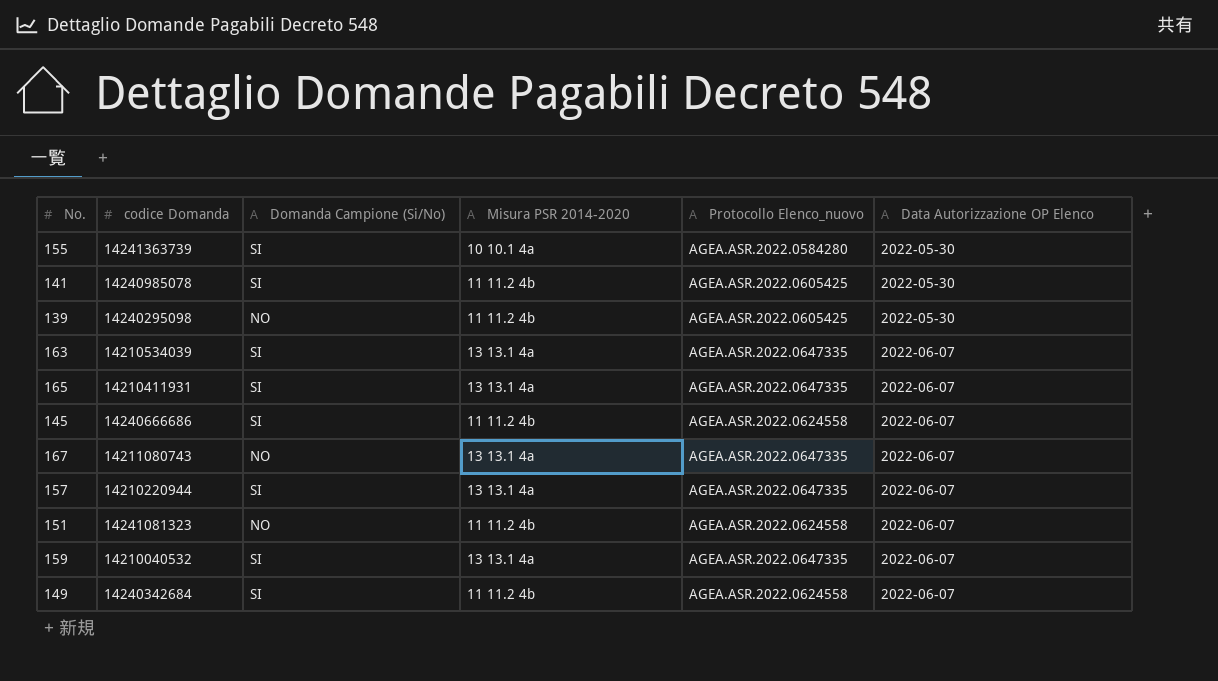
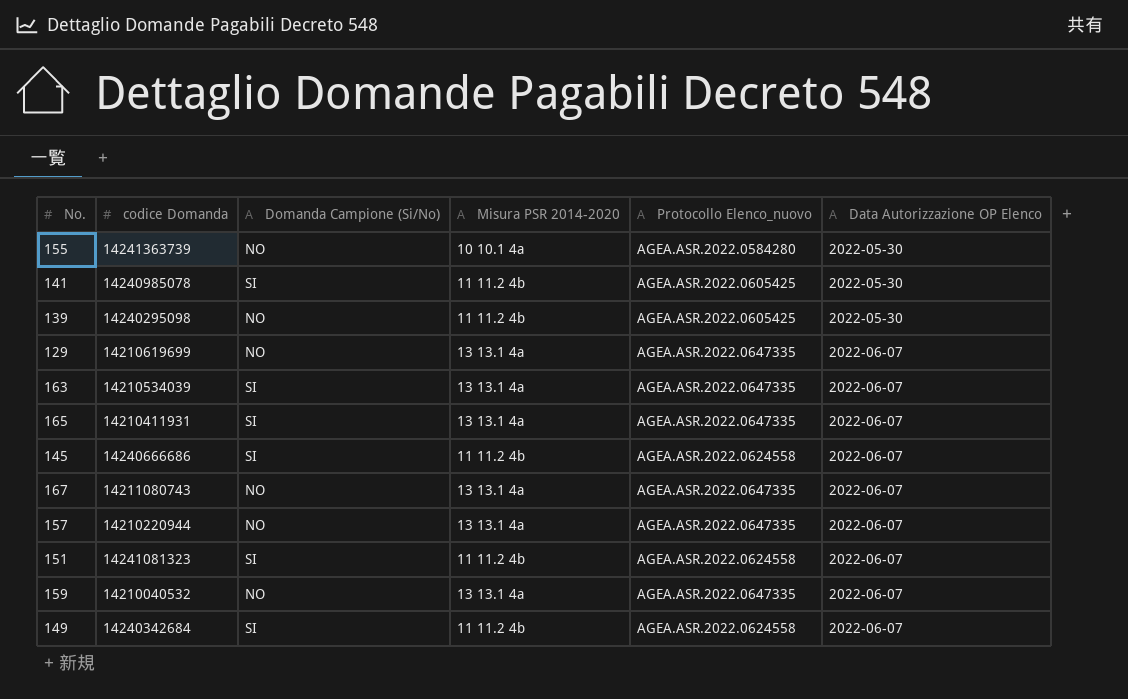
155 | Domanda Campione (Si/No): SI -> NO
row 129: none -> 14210619699 | NO | 13 13.1 4a | AGEA.ASR.2022.0647335 | 2022-06-07
157 | Domanda Campione (Si/No): SI -> NO
151 | Domanda Campione (Si/No): NO -> SI
159 | Domanda Campione (Si/No): SI -> NO

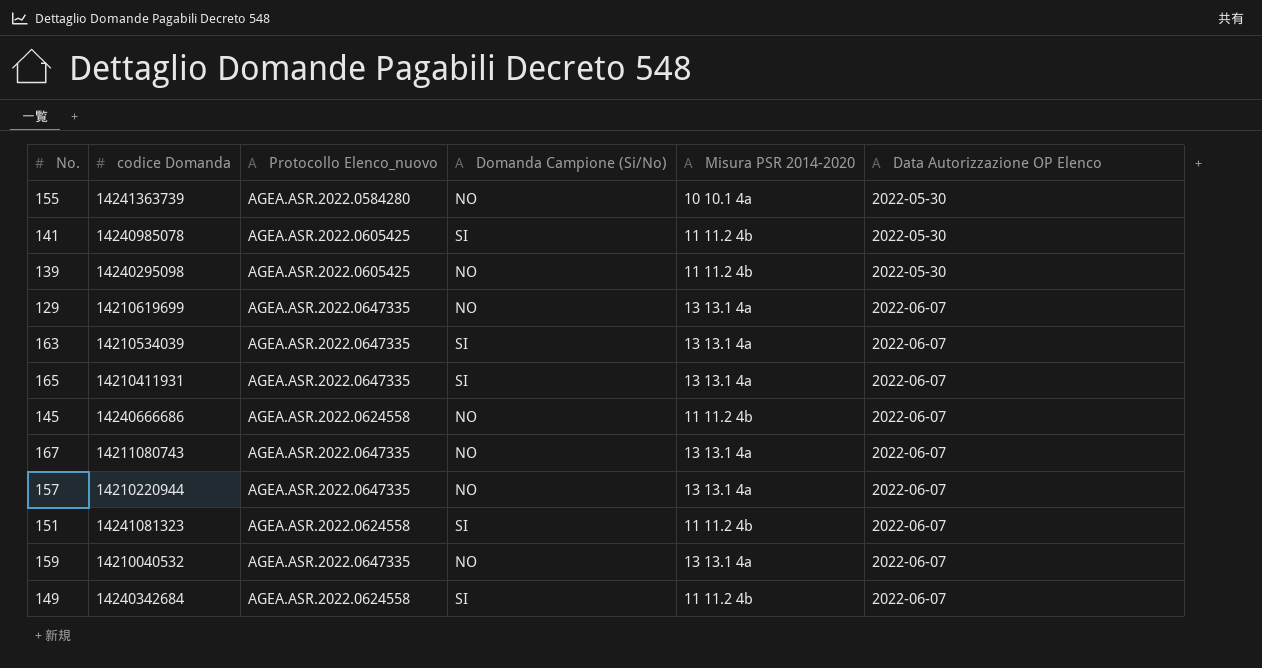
column Protocollo Elenco_nuovo | position: 5 -> 3
145 | Domanda Campione (Si/No): SI -> NO

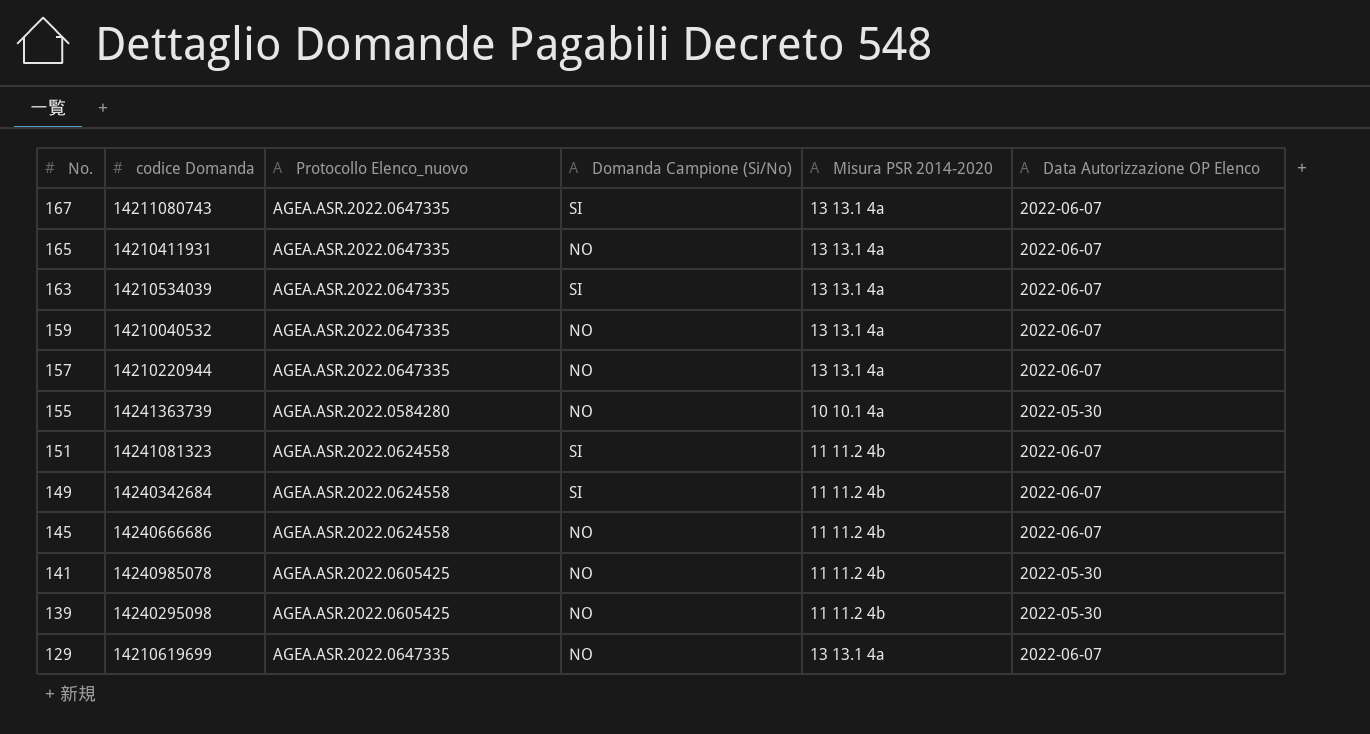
row order: Data Autorizzazione OP Elenco ascending -> No. descending
167 | Domanda Campione (Si/No): NO -> SI
165 | Domanda Campione (Si/No): SI -> NO
141 | Domanda Campione (Si/No): SI -> NO

